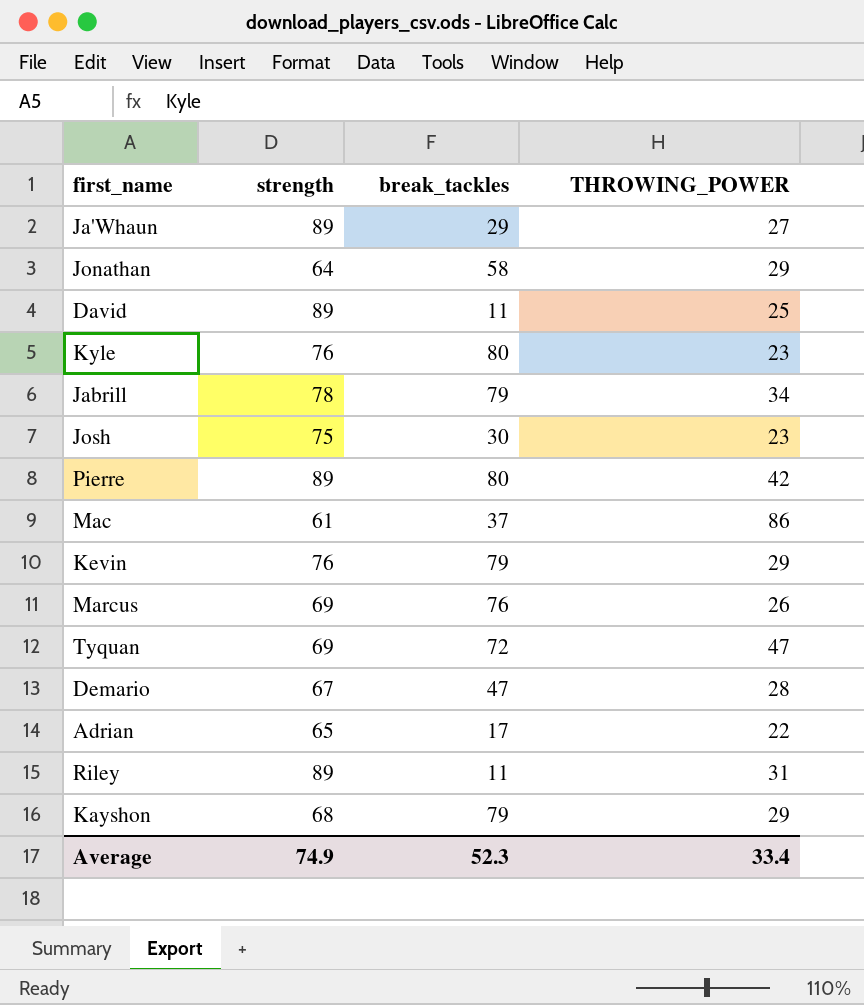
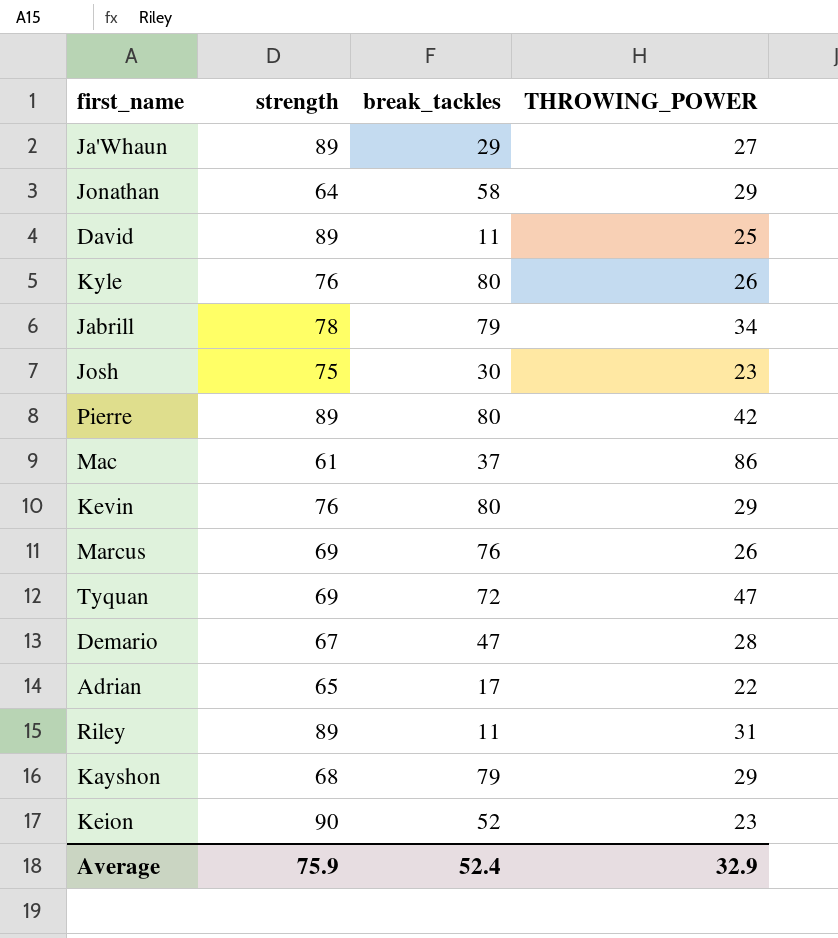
Kyle | THROWING_POWER: 23 -> 26
Kevin | break_tackles: 79 -> 80
row Keion: none -> 90 | 52 | 23
Average | strength: 74.9 -> 75.9
Average | break_tackles: 52.3 -> 52.4
Average | THROWING_POWER: 33.4 -> 32.9

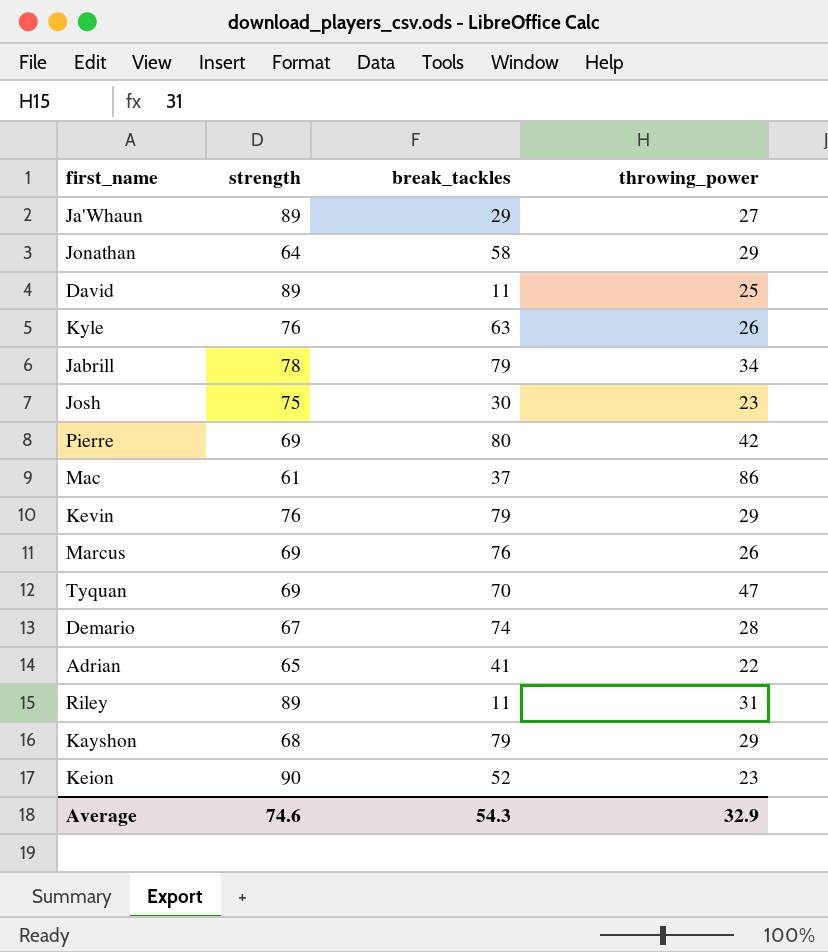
column name: THROWING_POWER -> throwing_power
Kyle | break_tackles: 80 -> 63
Pierre | strength: 89 -> 69
Kevin | break_tackles: 80 -> 79
Tyquan | break_tackles: 72 -> 70
Demario | break_tackles: 47 -> 74
Adrian | break_tackles: 17 -> 41
Average | strength: 75.9 -> 74.6
Average | break_tackles: 52.4 -> 54.3

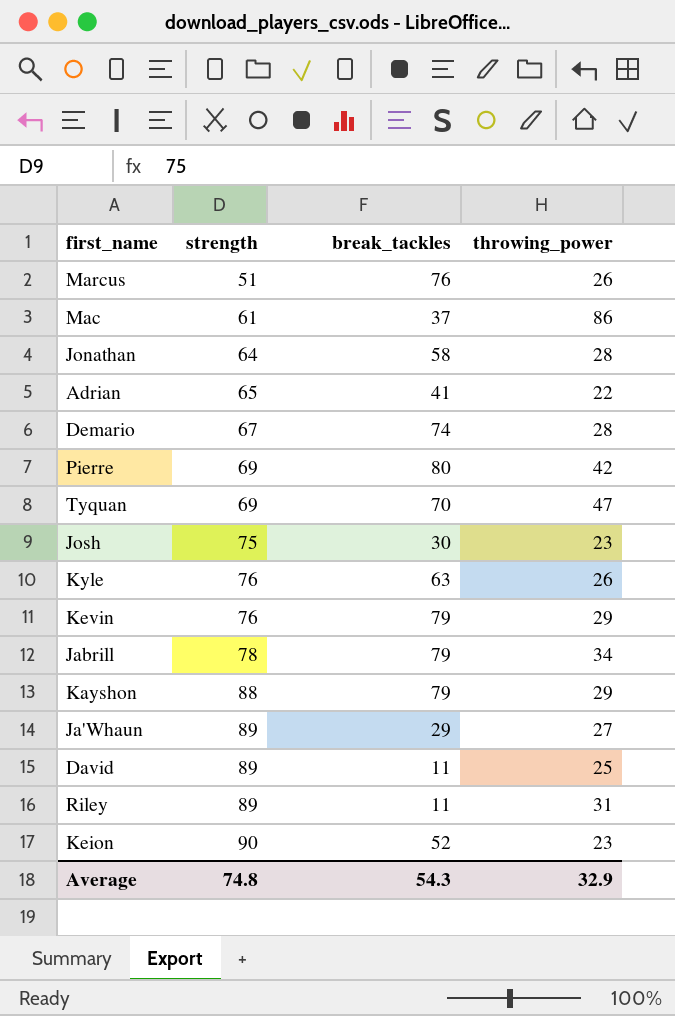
row order: none -> strength ascending
Marcus | strength: 69 -> 51
Jonathan | throwing_power: 29 -> 28
Kayshon | strength: 68 -> 88
Average | strength: 74.6 -> 74.8

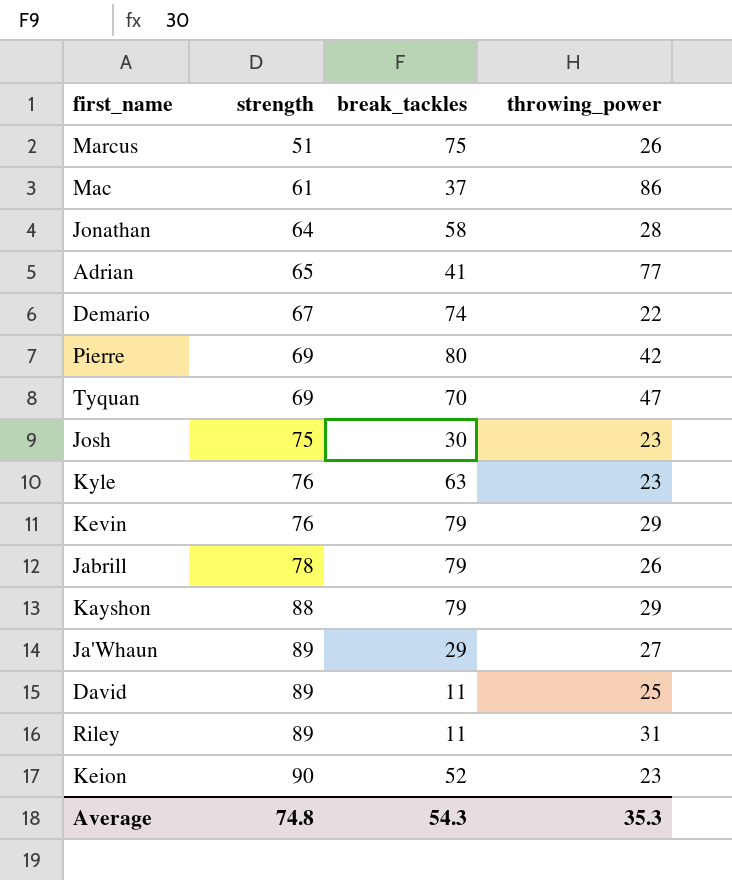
Marcus | break_tackles: 76 -> 75
Adrian | throwing_power: 22 -> 77
Demario | throwing_power: 28 -> 22
Kyle | throwing_power: 26 -> 23
Jabrill | throwing_power: 34 -> 26
Average | throwing_power: 32.9 -> 35.3

